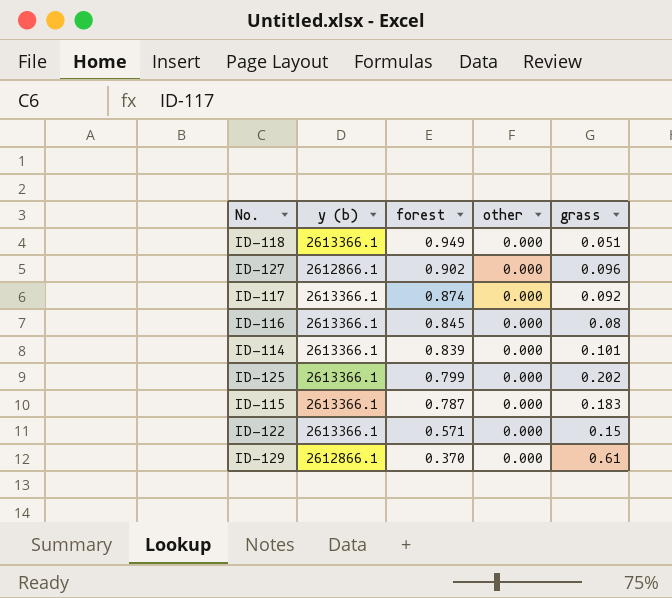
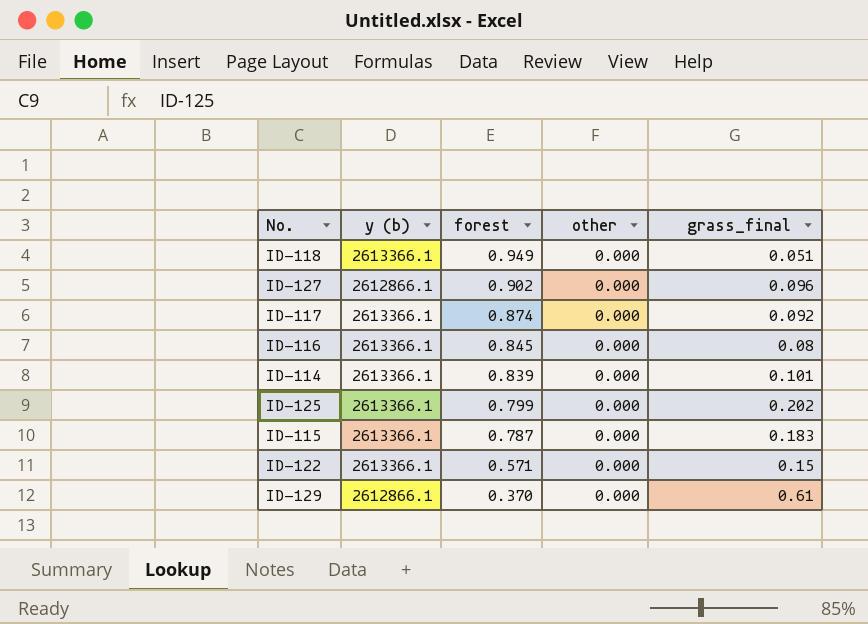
column name: grass -> grass_final

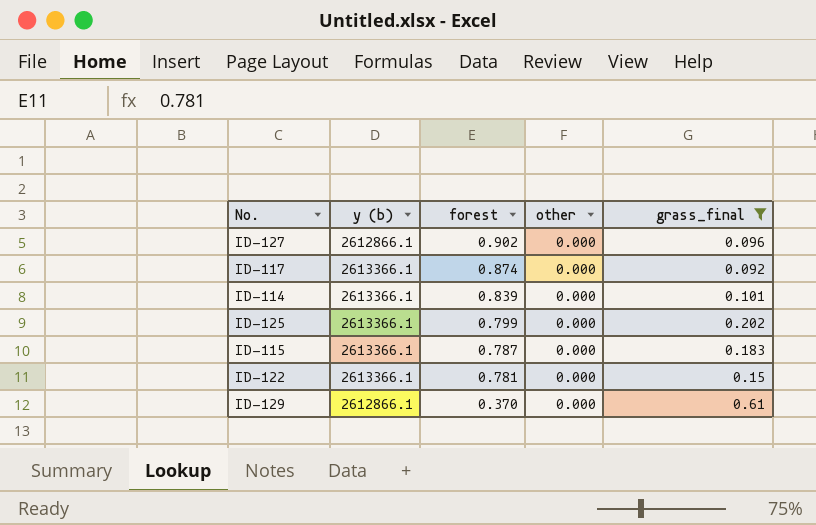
filter: none -> grass_final >= 0.092
ID-122 | forest: 0.571 -> 0.781

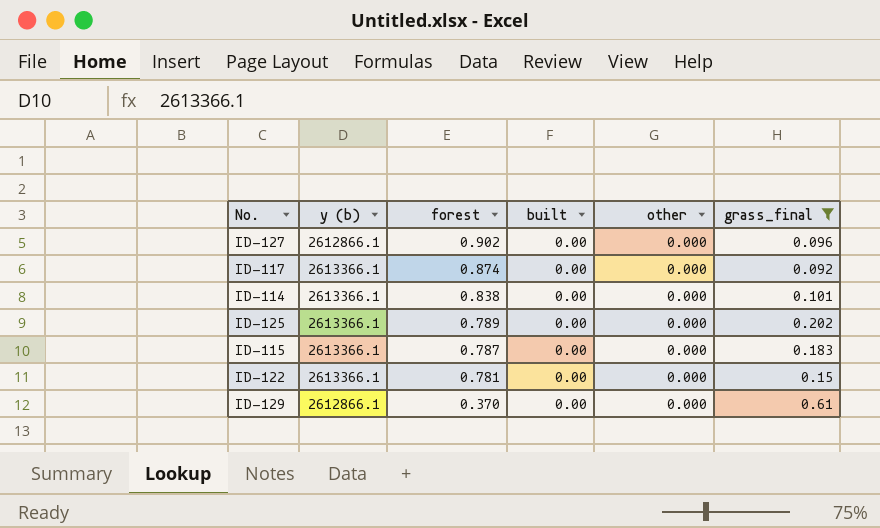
column built | position: none -> 4
ID-114 | forest: 0.839 -> 0.838
ID-125 | forest: 0.799 -> 0.789

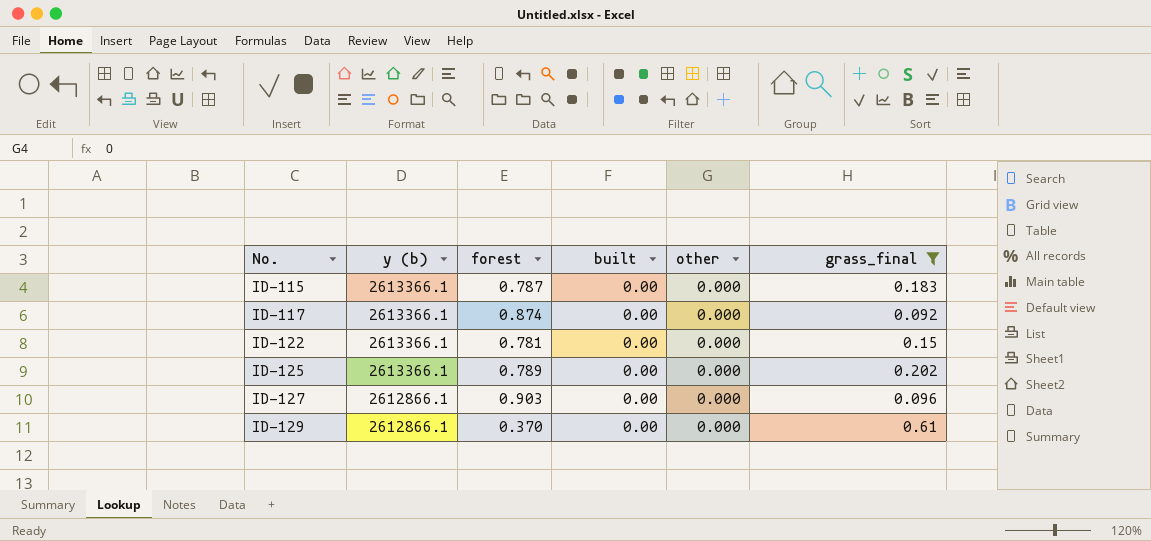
row order: forest descending -> No. ascending
row ID-114: 2613366.1 | 0.838 | 0.00 | 0.000 | 0.101 -> none
ID-127 | forest: 0.902 -> 0.903

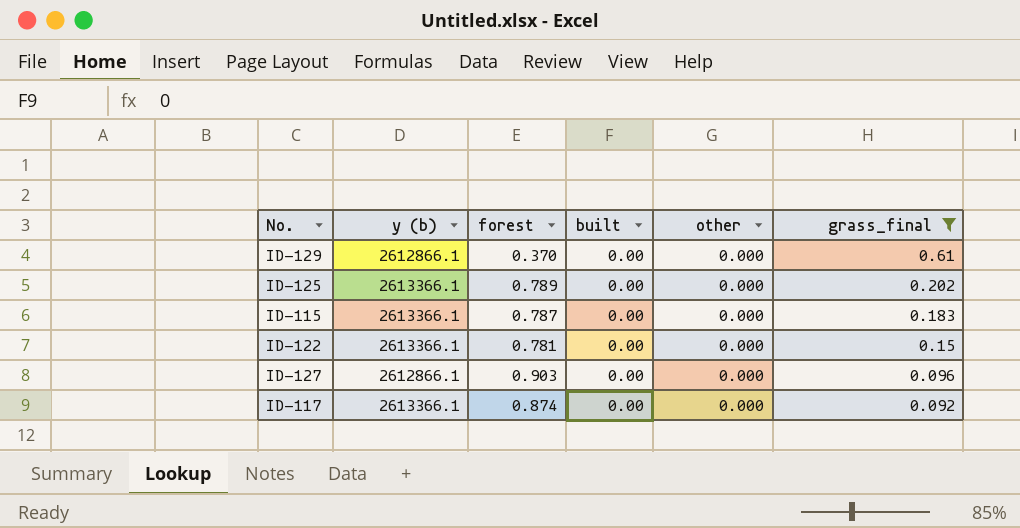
row order: No. ascending -> grass_final descending

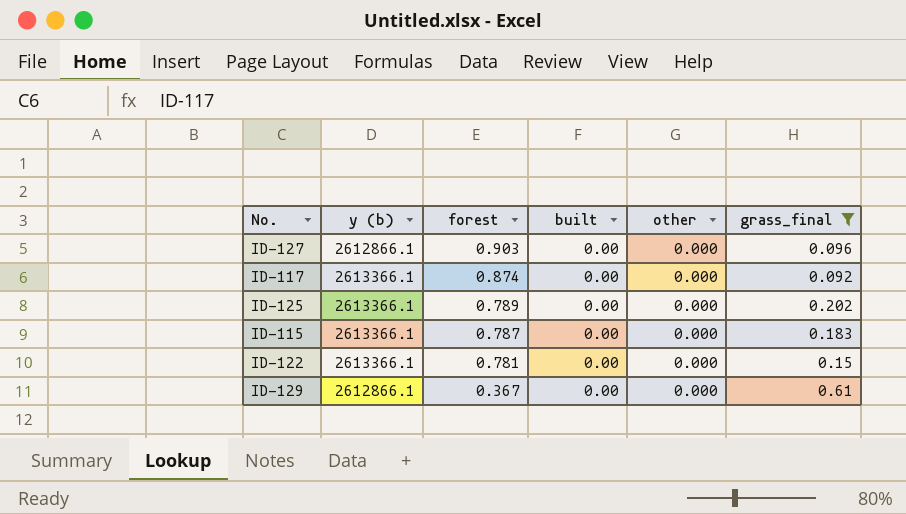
row order: grass_final descending -> forest descending
ID-129 | forest: 0.370 -> 0.367

